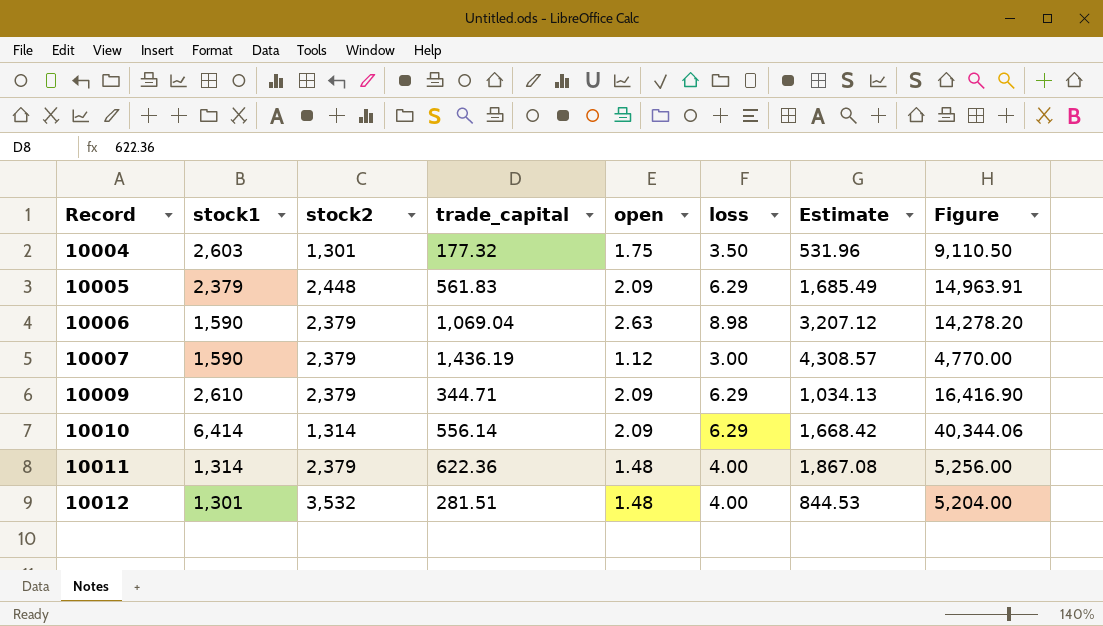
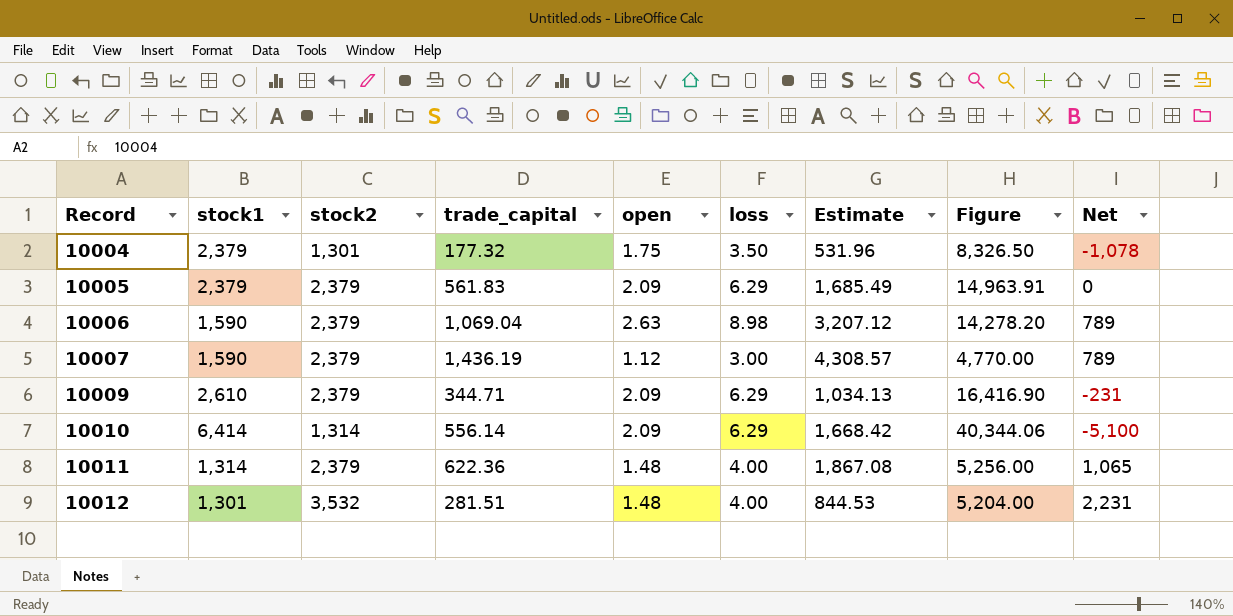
column Net | formula: none -> [stock2] - [stock1]
10004 | stock1: 2,603 -> 2,379
10004 | Figure: 9,110.50 -> 8,326.50
10005 | stock2: 2,448 -> 2,379

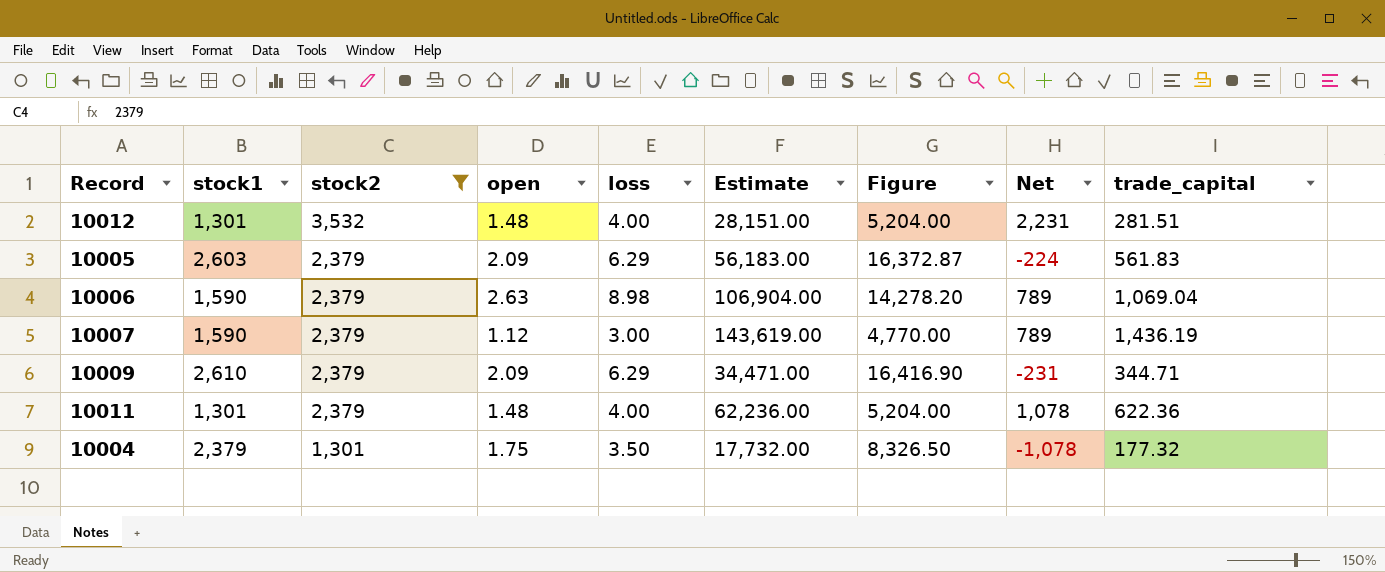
filter: none -> stock2 != 1,314
row order: Record ascending -> stock2 descending
column Estimate | formula: [trade_capital] * 3 -> [trade_capital] * 100
column trade_capital | position: 4 -> 9
10005 | stock1: 2,379 -> 2,603
10005 | Figure: 14,963.91 -> 16,372.87
10005 | Net: 0 -> -224
10011 | stock1: 1,314 -> 1,301
10011 | Figure: 5,256.00 -> 5,204.00
10011 | Net: 1,065 -> 1,078

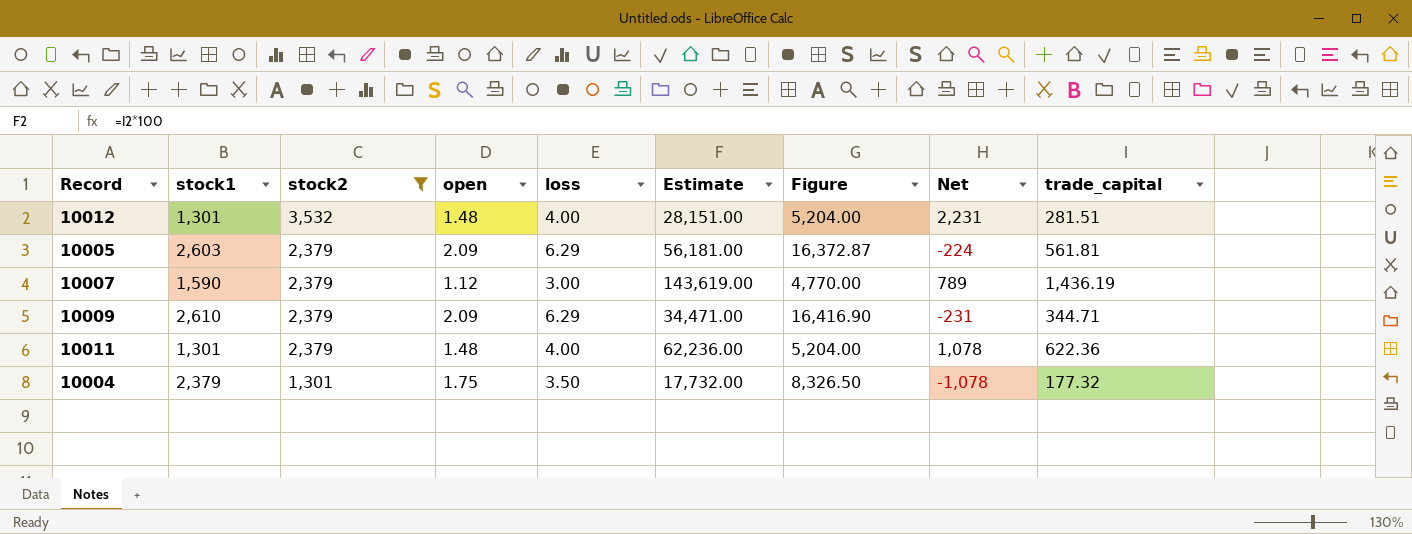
row 10006: 1,590 | 2,379 | 2.63 | 8.98 | 106,904.00 | 14,278.20 | 789 | 1,069.04 -> none
10005 | Estimate: 56,183.00 -> 56,181.00
10005 | trade_capital: 561.83 -> 561.81

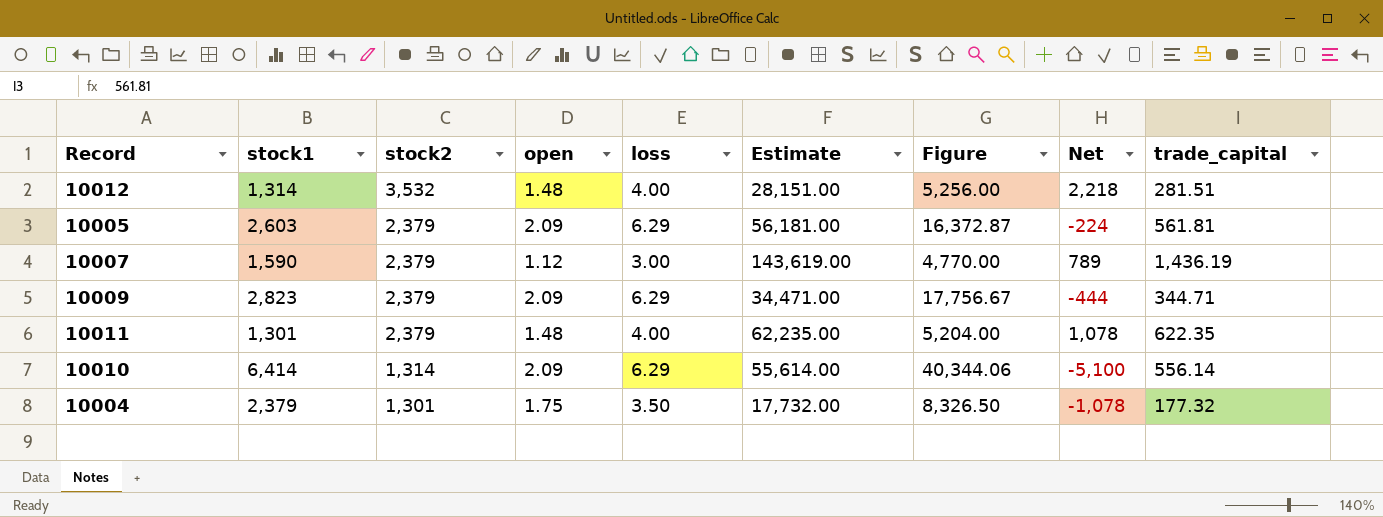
filter: stock2 != 1,314 -> none
10012 | stock1: 1,301 -> 1,314
10012 | Figure: 5,204.00 -> 5,256.00
10012 | Net: 2,231 -> 2,218
10009 | stock1: 2,610 -> 2,823
10009 | Figure: 16,416.90 -> 17,756.67
10009 | Net: -231 -> -444
10011 | Estimate: 62,236.00 -> 62,235.00
10011 | trade_capital: 622.36 -> 622.35

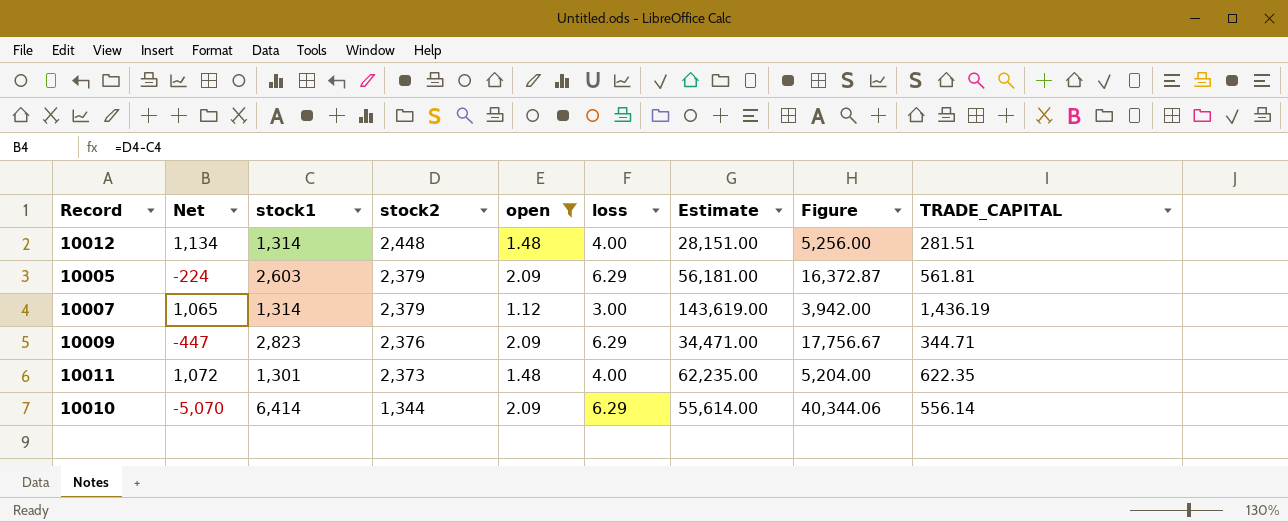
filter: none -> open != 1.75
column Net | position: 8 -> 2
column name: trade_capital -> TRADE_CAPITAL
10012 | Net: 2,218 -> 1,134
10012 | stock2: 3,532 -> 2,448
10007 | Net: 789 -> 1,065
10007 | stock1: 1,590 -> 1,314
10007 | Figure: 4,770.00 -> 3,942.00
10009 | Net: -444 -> -447
10009 | stock2: 2,379 -> 2,376
10011 | Net: 1,078 -> 1,072
10011 | stock2: 2,379 -> 2,373
10010 | Net: -5,100 -> -5,070
10010 | stock2: 1,314 -> 1,344

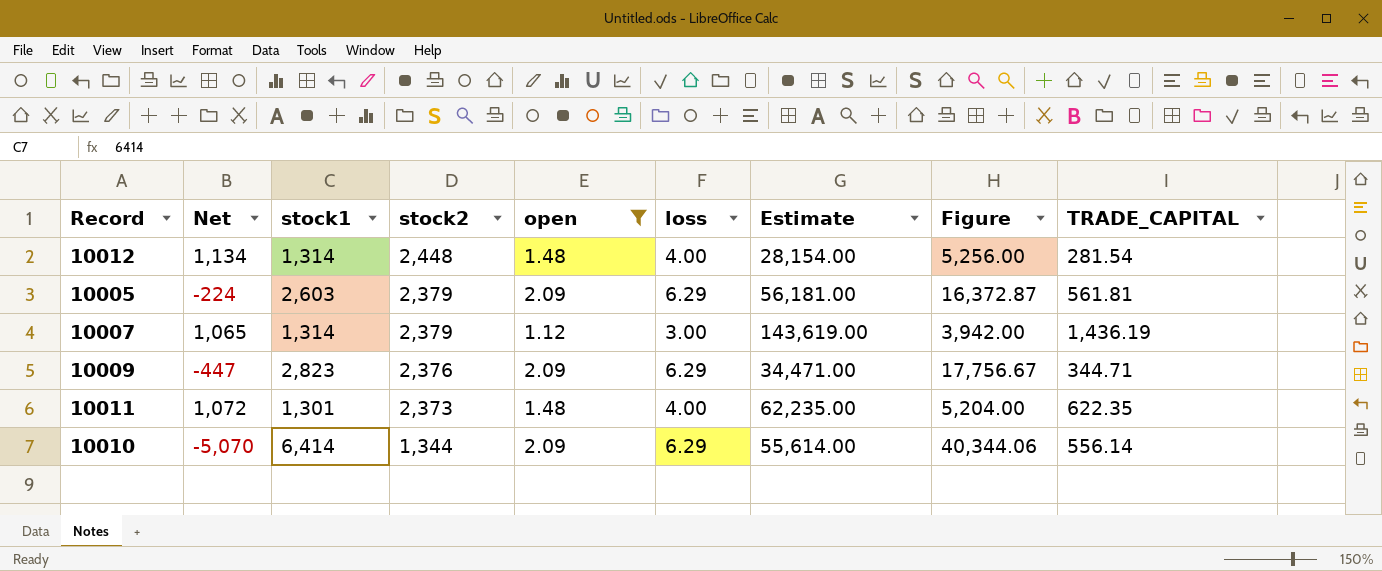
10012 | Estimate: 28,151.00 -> 28,154.00
10012 | TRADE_CAPITAL: 281.51 -> 281.54

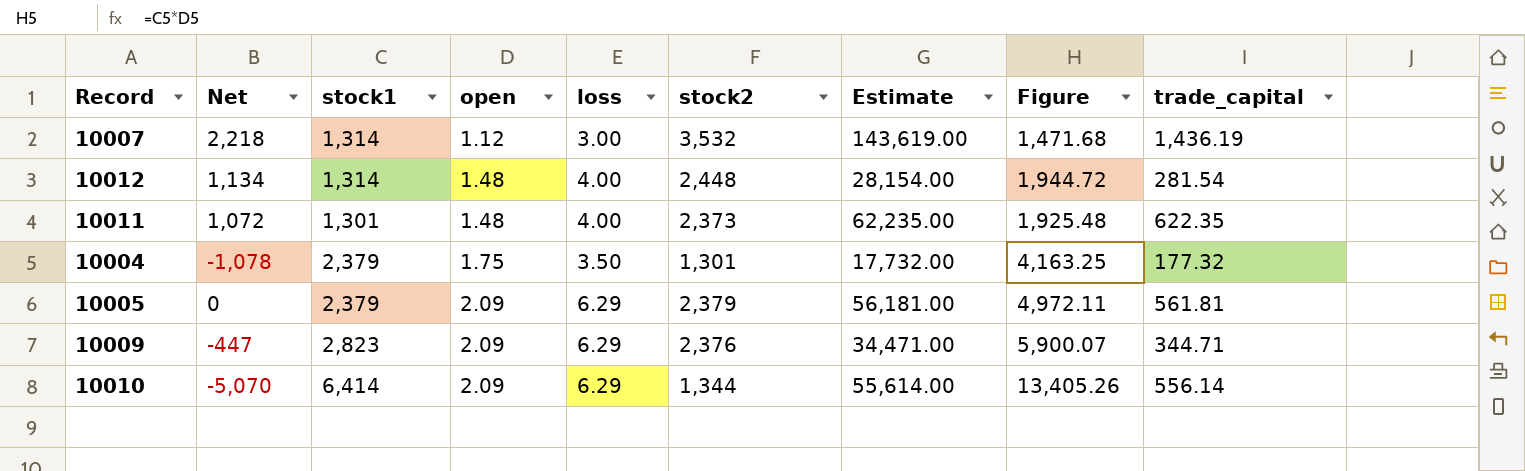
filter: open != 1.75 -> none
row order: stock2 descending -> open ascending
column stock2 | position: 4 -> 6
column Figure | formula: [stock1] * [loss] -> [stock1] * [open]
column name: TRADE_CAPITAL -> trade_capital
10007 | Net: 1,065 -> 2,218
10007 | stock2: 2,379 -> 3,532
10005 | Net: -224 -> 0
10005 | stock1: 2,603 -> 2,379

